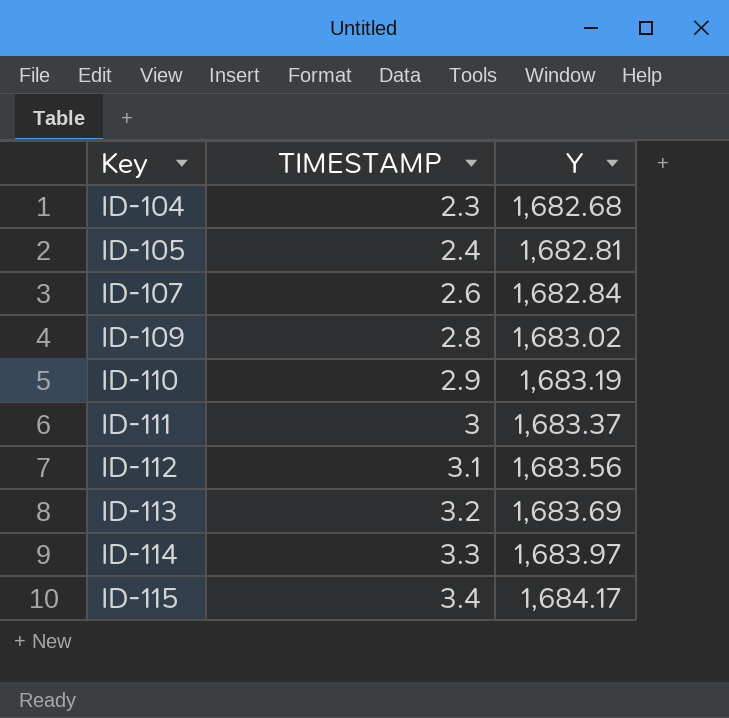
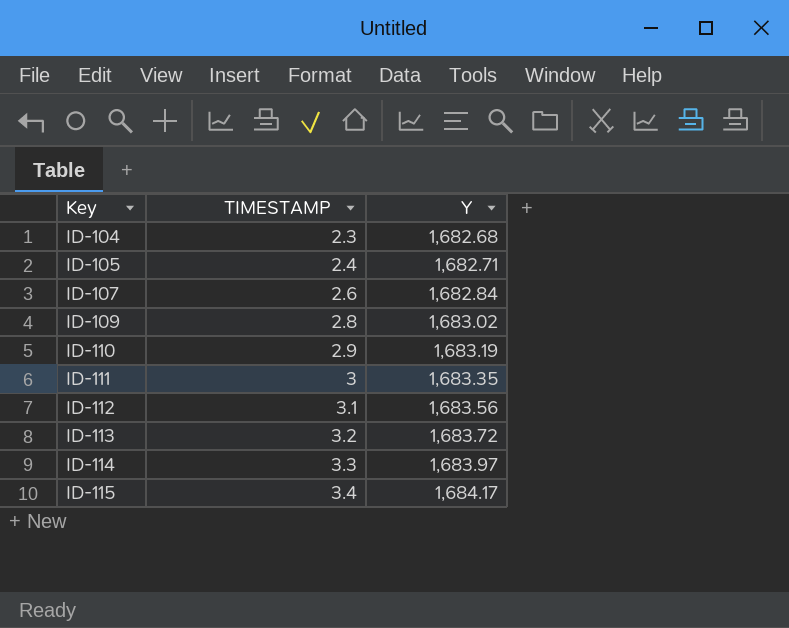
ID-105 | Y: 1,682.81 -> 1,682.71
ID-111 | Y: 1,683.37 -> 1,683.35
ID-113 | Y: 1,683.69 -> 1,683.72

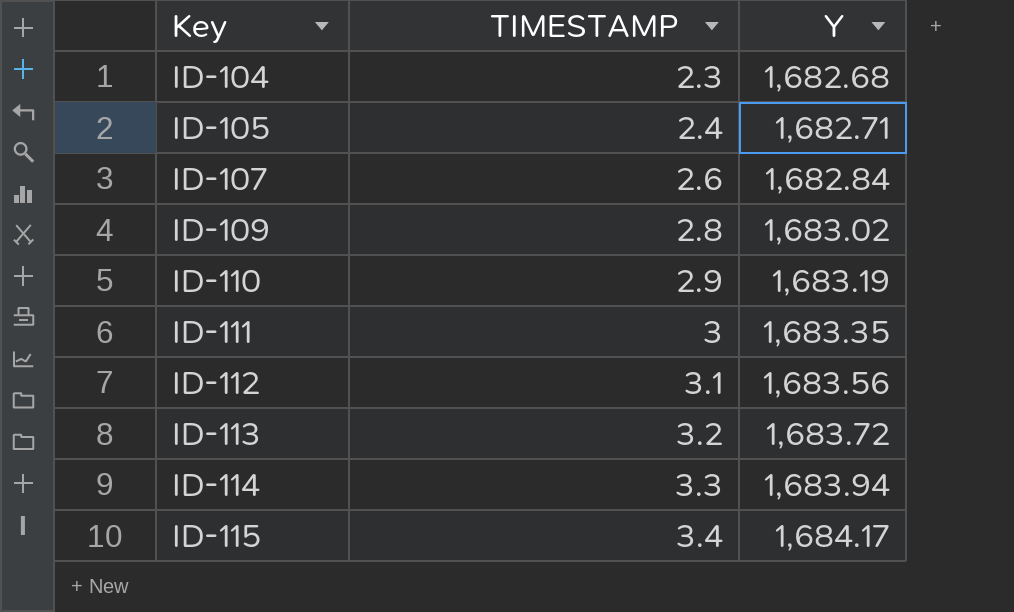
ID-114 | Y: 1,683.97 -> 1,683.94

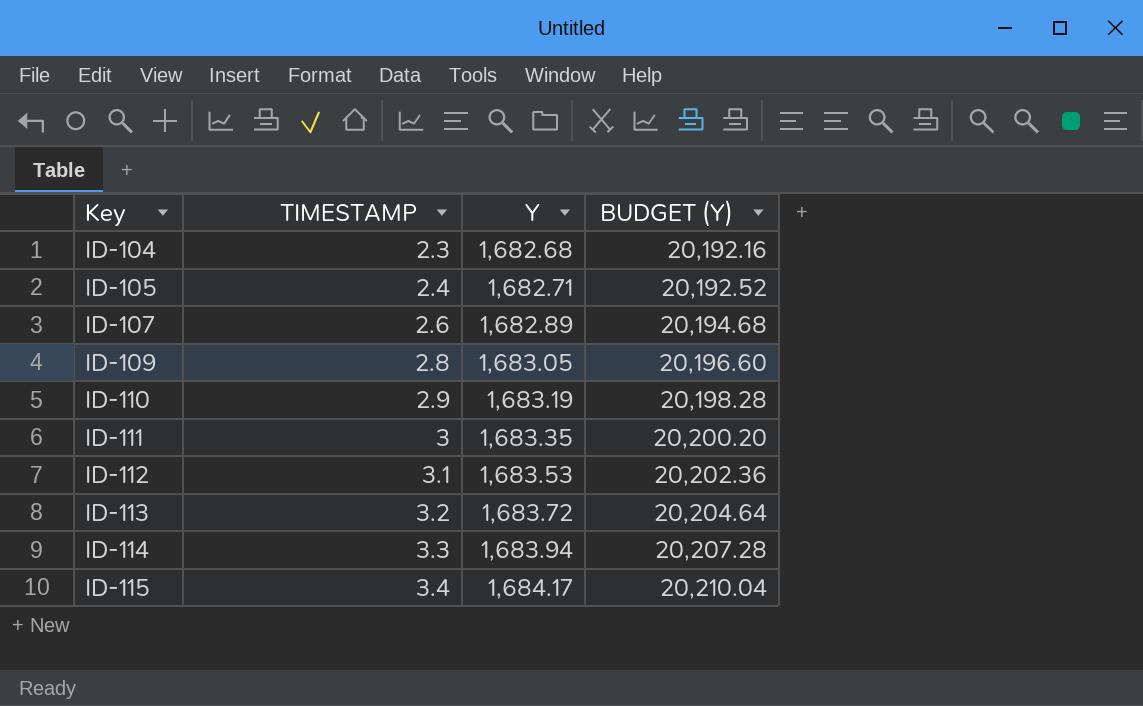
column BUDGET (Y) | formula: none -> [Y] * 12
ID-107 | Y: 1,682.84 -> 1,682.89
ID-109 | Y: 1,683.02 -> 1,683.05
ID-112 | Y: 1,683.56 -> 1,683.53

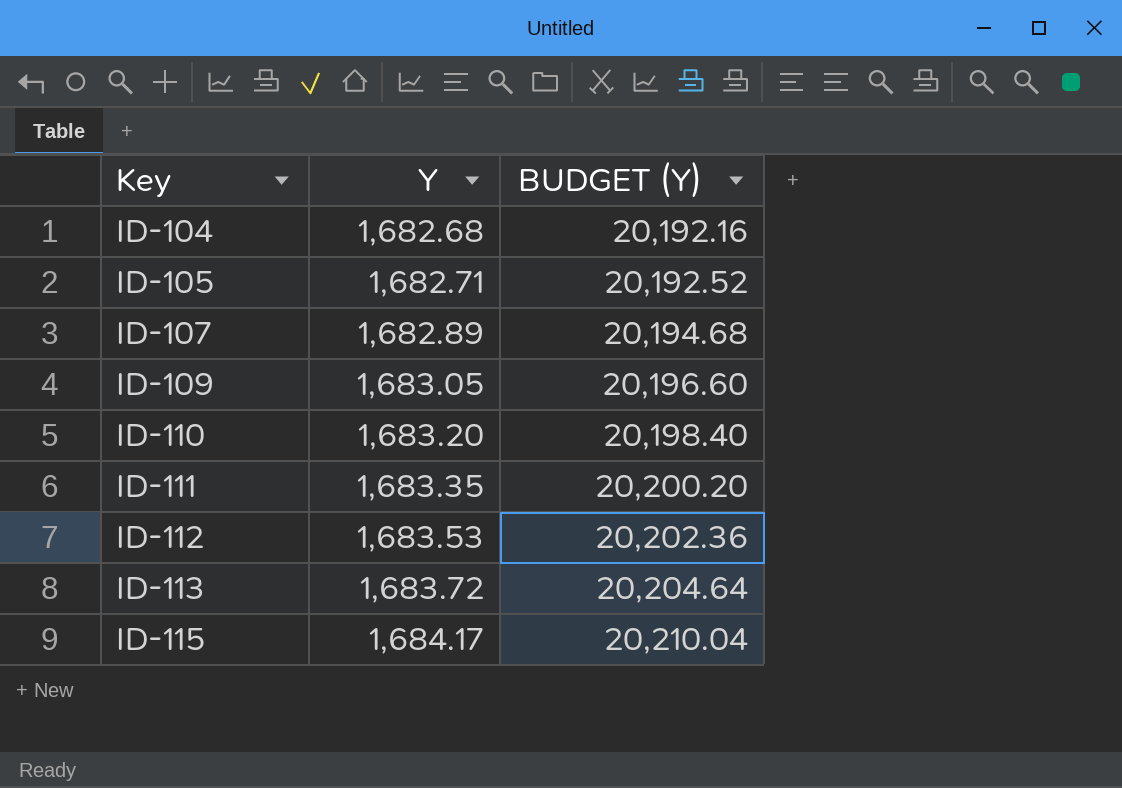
column TIMESTAMP | position: 2 -> none
row ID-114: 3.3 | 1,683.94 | 20,207.28 -> none
ID-110 | Y: 1,683.19 -> 1,683.20
ID-110 | BUDGET (Y): 20,198.28 -> 20,198.40

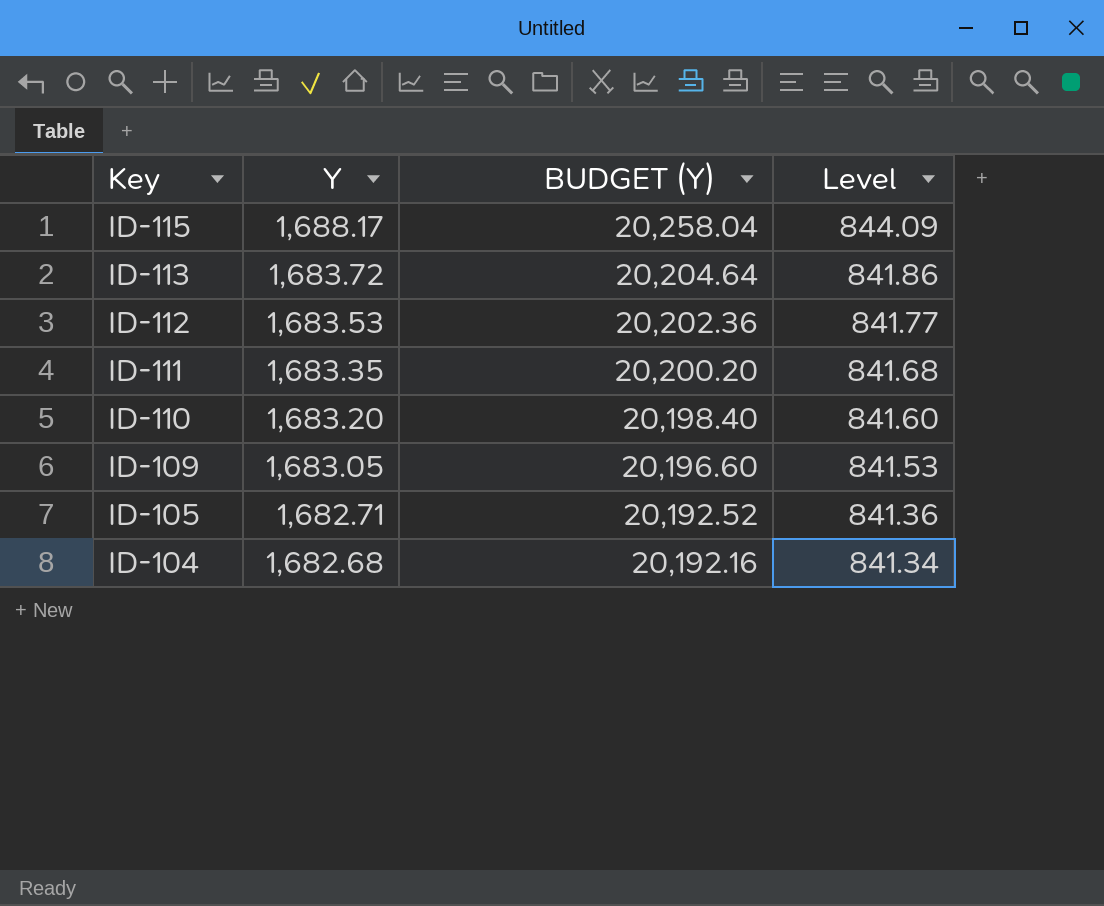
row order: Key ascending -> Key descending
column Level | formula: none -> [Y] * 0.5
row ID-107: 1,682.89 | 20,194.68 -> none
ID-115 | Y: 1,684.17 -> 1,688.17
ID-115 | BUDGET (Y): 20,210.04 -> 20,258.04

